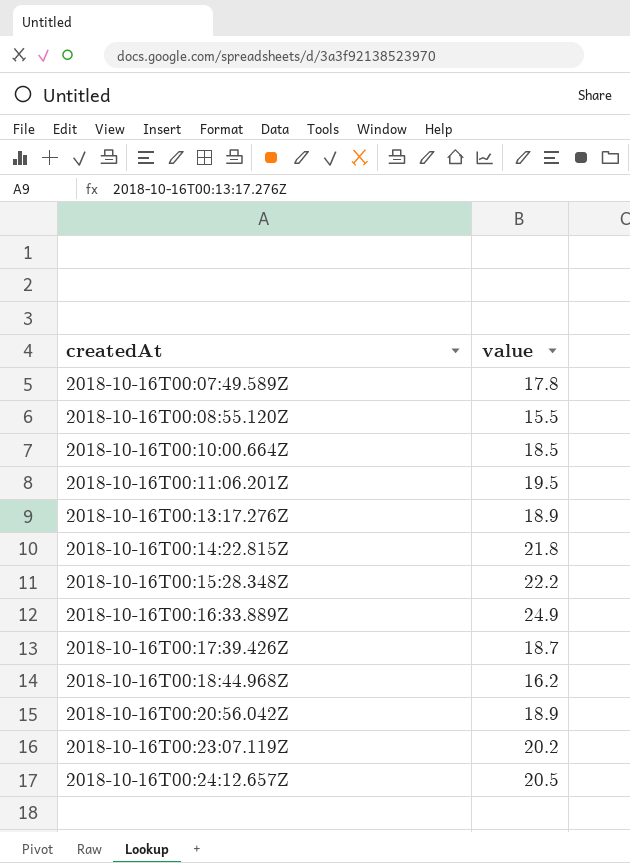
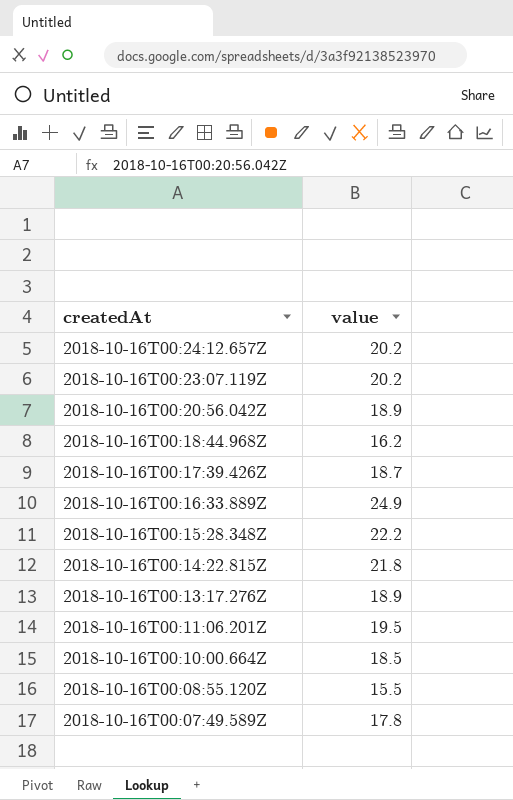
row order: createdAt ascending -> createdAt descending
2018-10-16T00:24:12.657Z | value: 20.5 -> 20.2

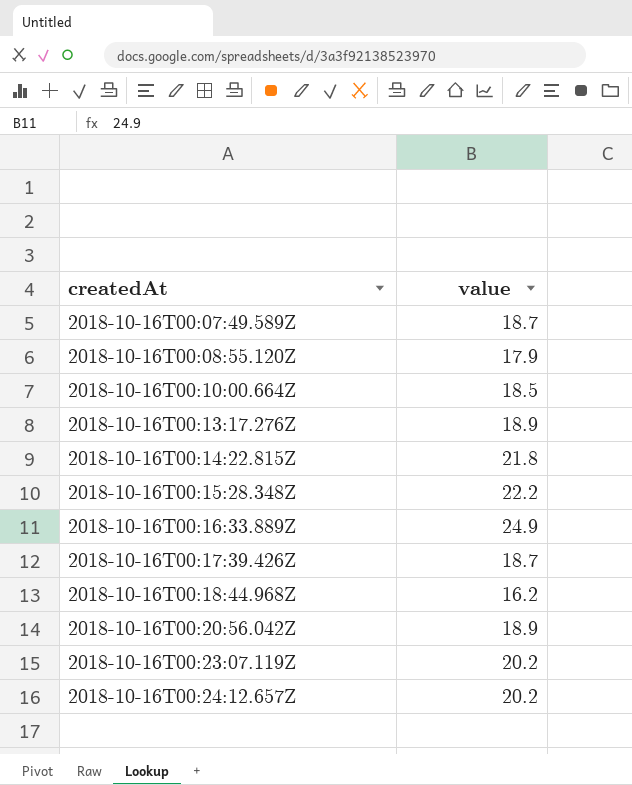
row order: createdAt descending -> createdAt ascending
row 2018-10-16T00:11:06.201Z: 19.5 -> none
2018-10-16T00:07:49.589Z | value: 17.8 -> 18.7
2018-10-16T00:08:55.120Z | value: 15.5 -> 17.9

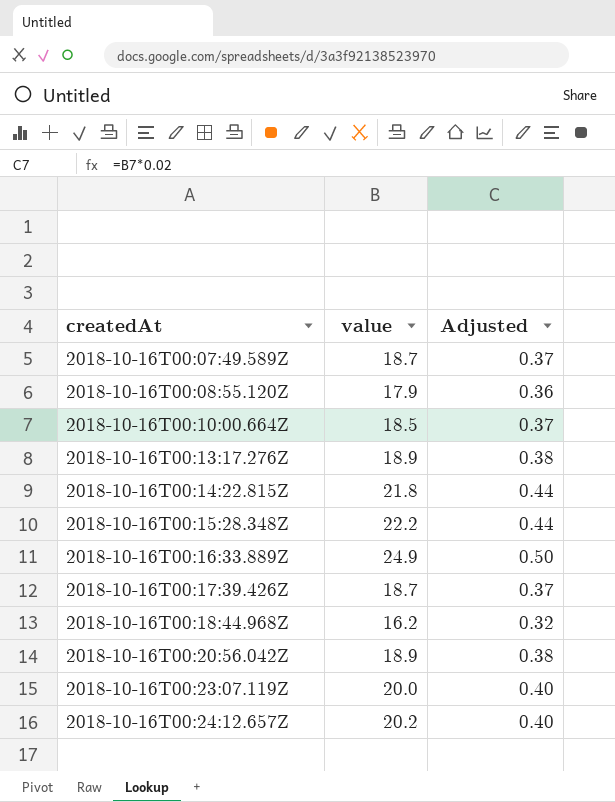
column Adjusted | formula: none -> [value] * 0.02
2018-10-16T00:23:07.119Z | value: 20.2 -> 20.0

